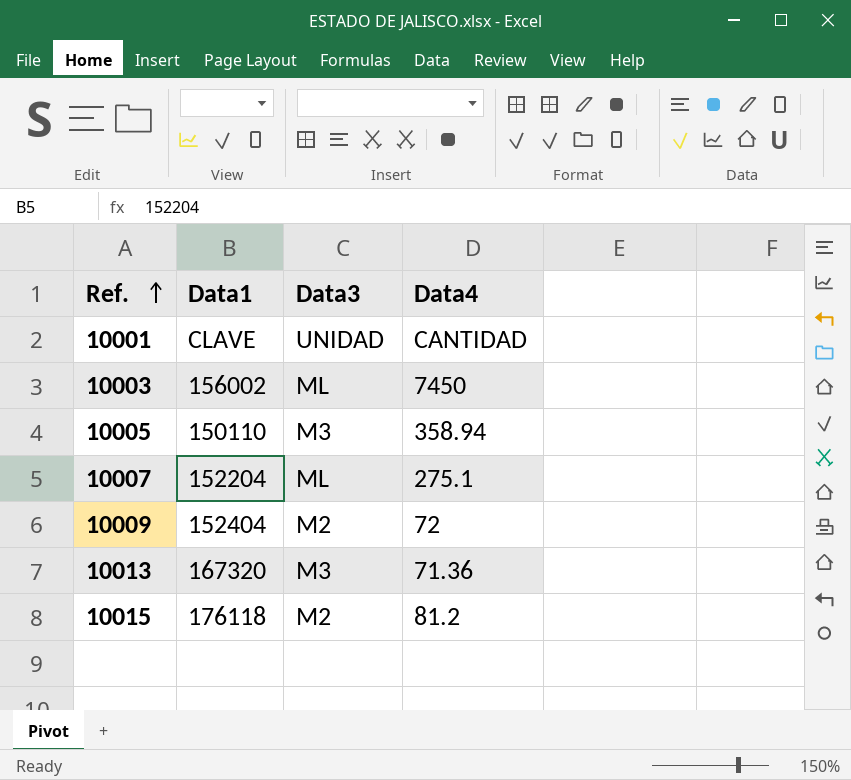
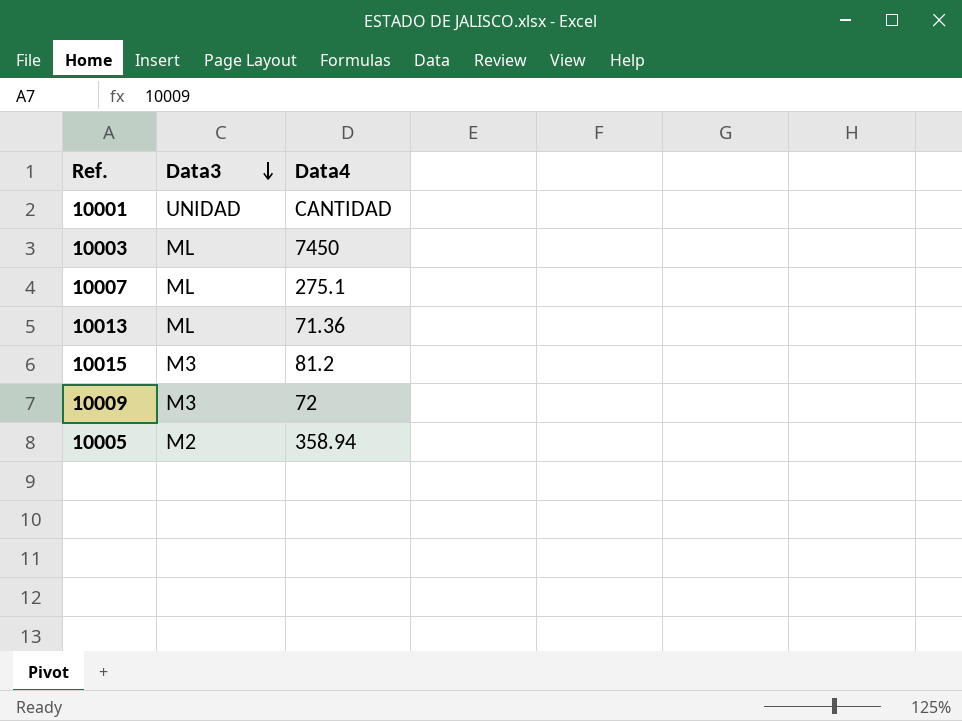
row order: Ref. ascending -> Data3 descending
column Data1 | position: 2 -> none
10013 | Data3: M3 -> ML
10015 | Data3: M2 -> M3
10009 | Data3: M2 -> M3
10005 | Data3: M3 -> M2

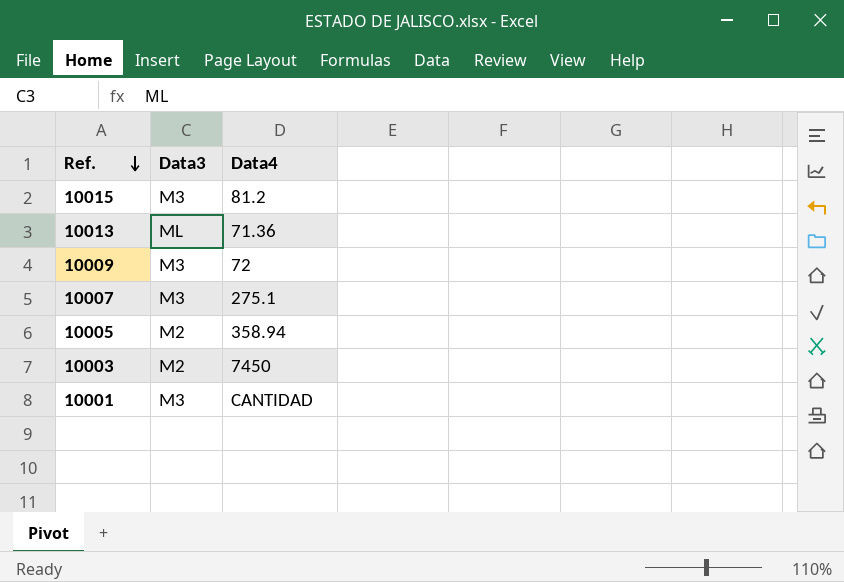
row order: Data3 descending -> Ref. descending
10007 | Data3: ML -> M3
10003 | Data3: ML -> M2
10001 | Data3: UNIDAD -> M3

